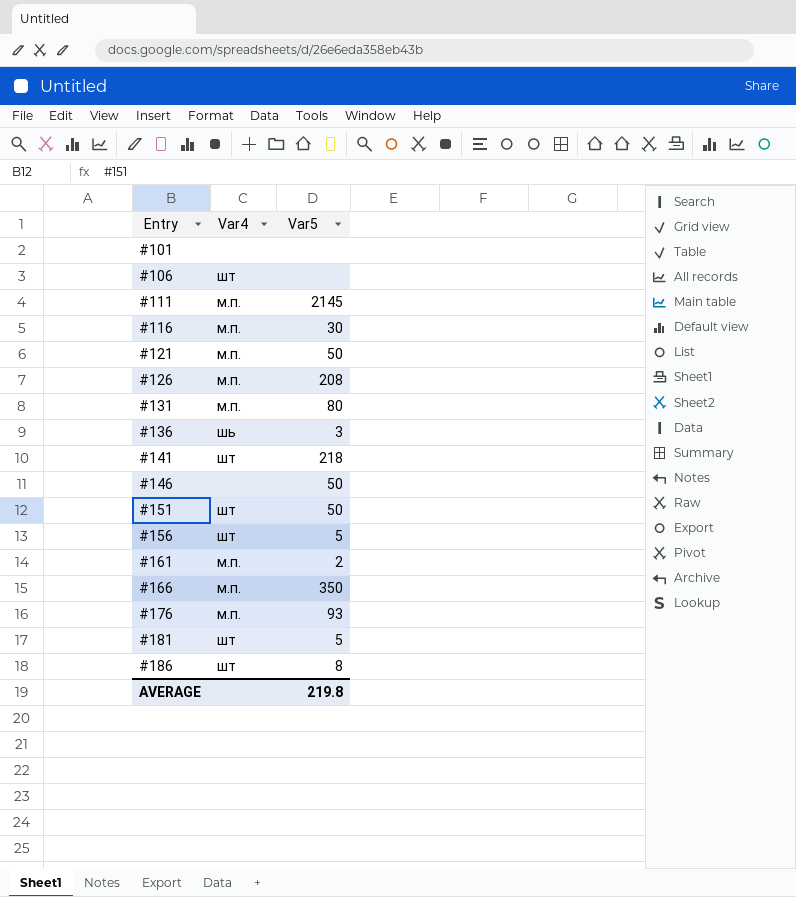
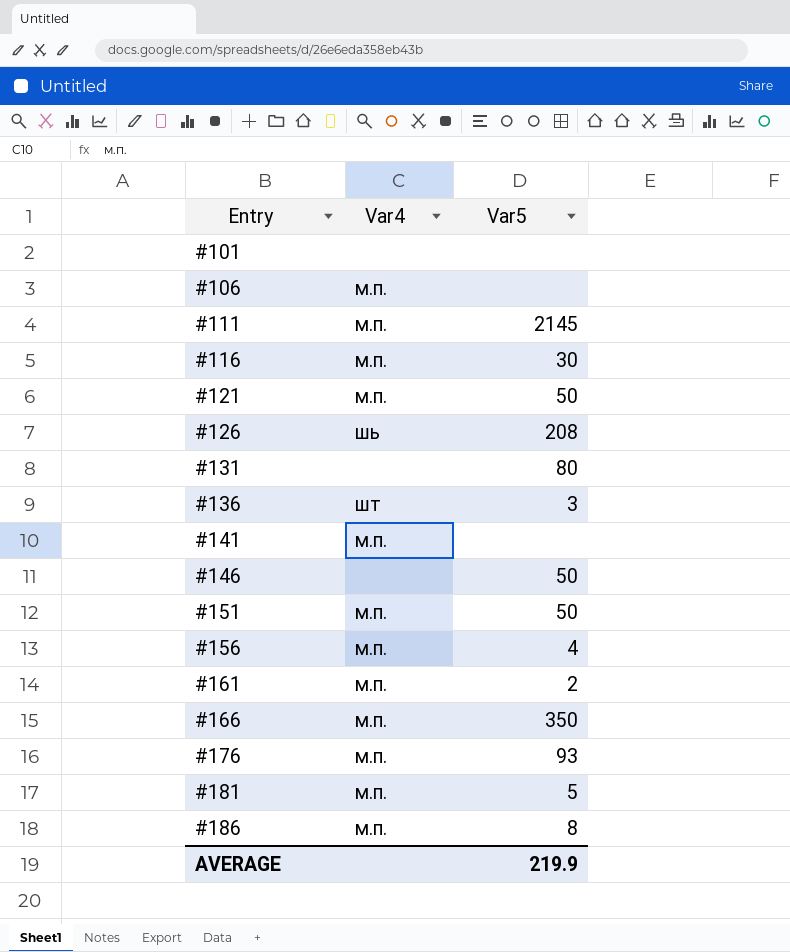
#106 | Var4: шт -> м.п.
#126 | Var4: м.п. -> шь
#131 | Var4: м.п. -> none
#136 | Var4: шь -> шт
#141 | Var4: шт -> м.п.
#141 | Var5: 218 -> none
#151 | Var4: шт -> м.п.
#156 | Var4: шт -> м.п.
#156 | Var5: 5 -> 4
#181 | Var4: шт -> м.п.
#186 | Var4: шт -> м.п.
AVERAGE | Var5: 219.8 -> 219.9

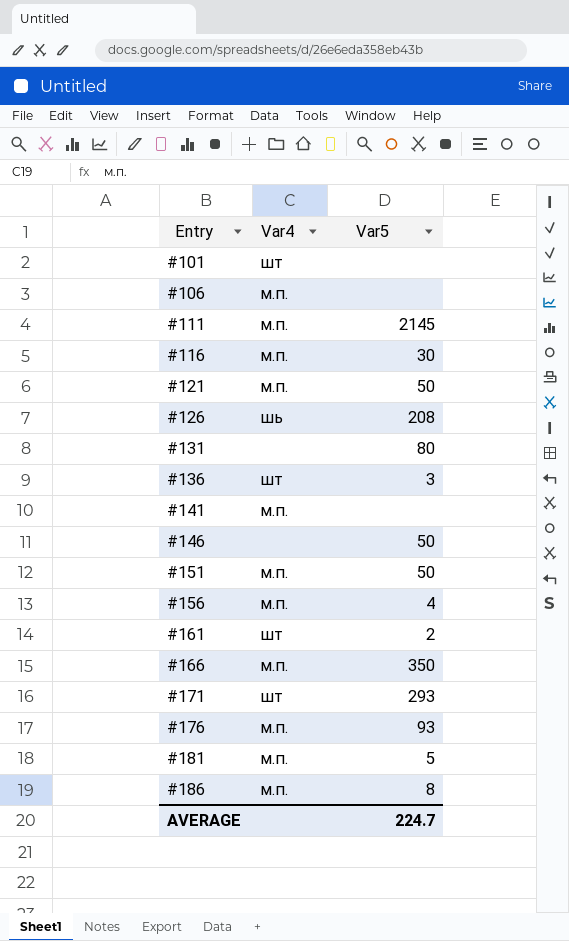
#101 | Var4: none -> шт
#161 | Var4: м.п. -> шт
row #171: none -> шт | 293
AVERAGE | Var5: 219.9 -> 224.7

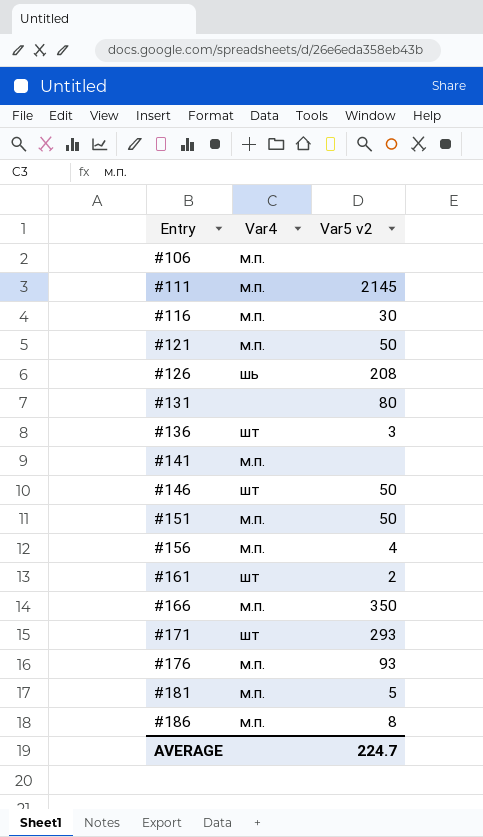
column name: Var5 -> Var5 v2
row #101: шт | none -> none
#146 | Var4: none -> шт

